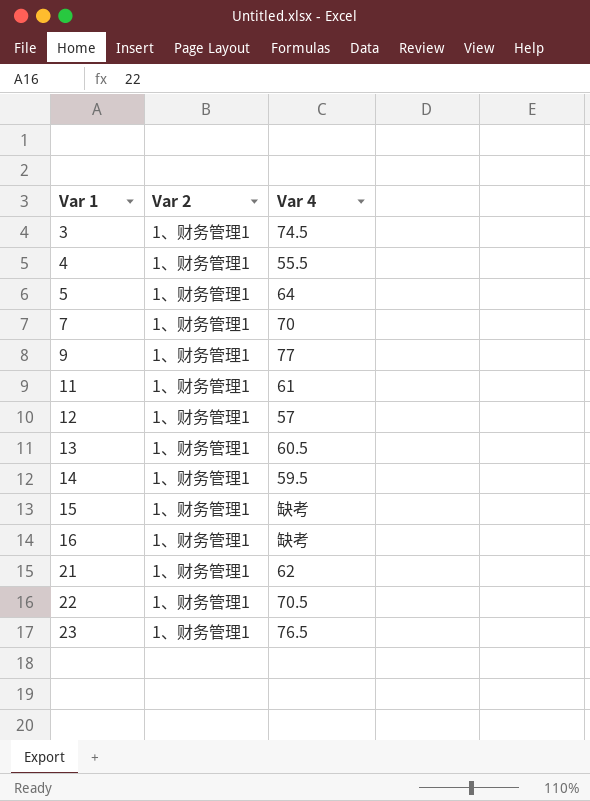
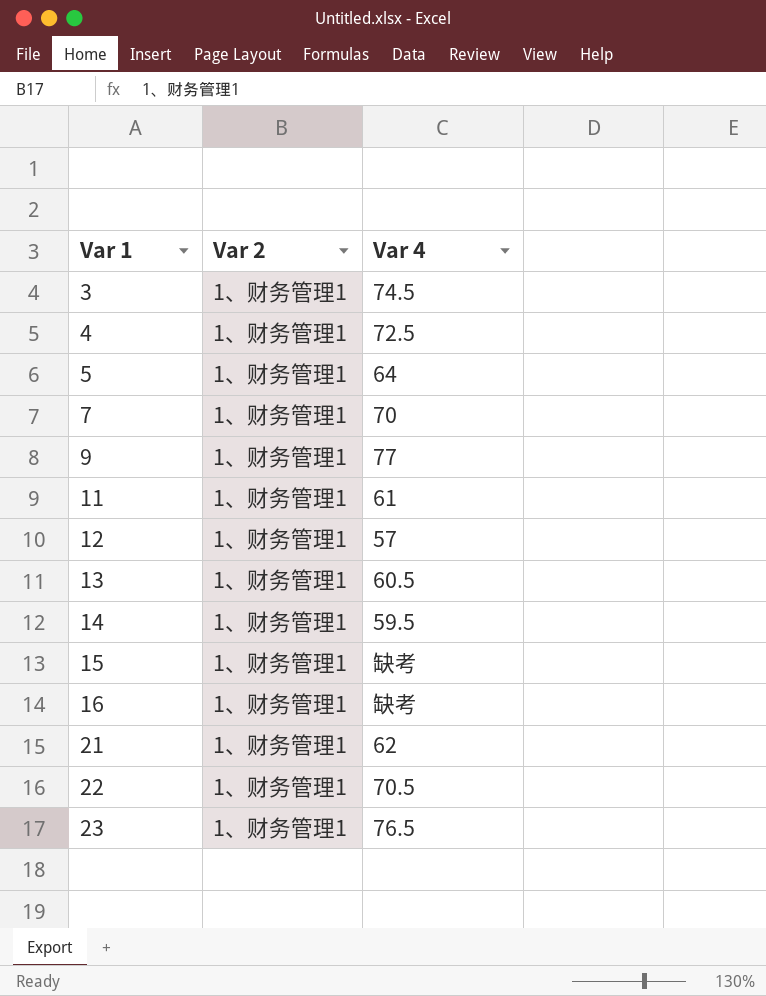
4 | Var 4: 55.5 -> 72.5

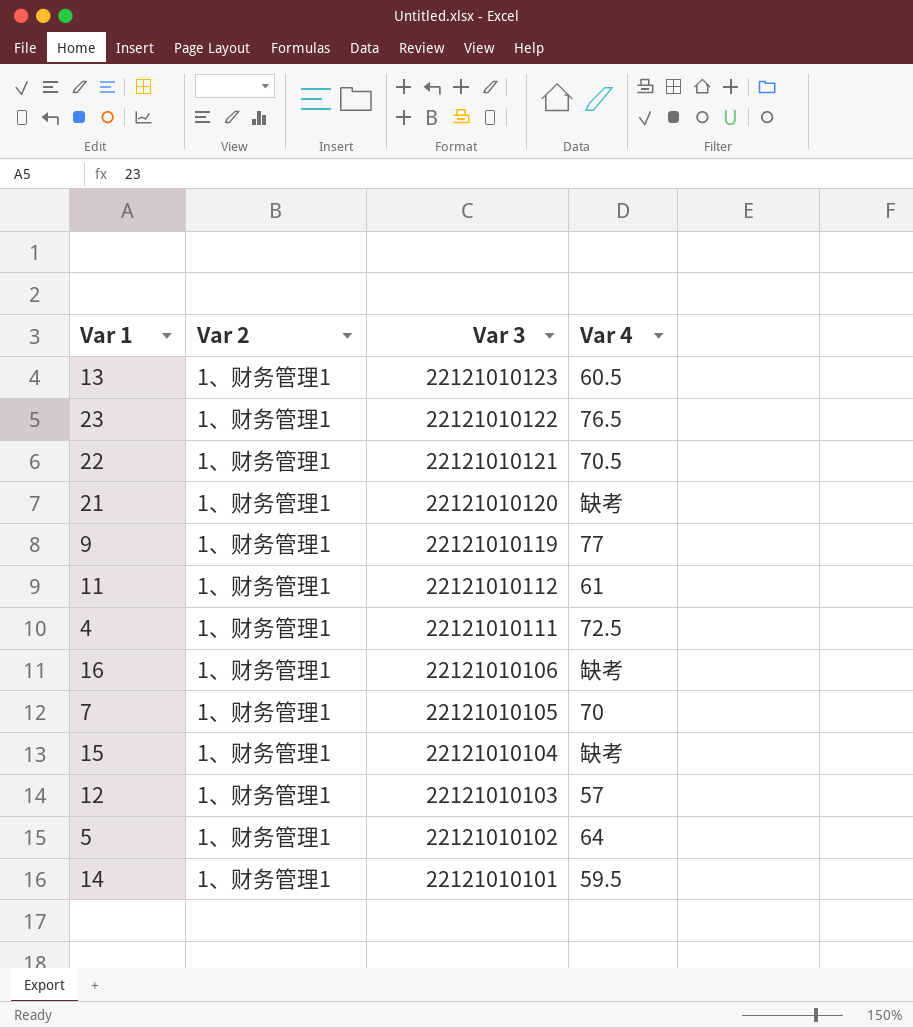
row order: Var 1 ascending -> Var 3 descending
column Var 3 | position: none -> 3
row 3: 1、财务管理1 | 74.5 -> none
21 | Var 4: 62 -> 缺考

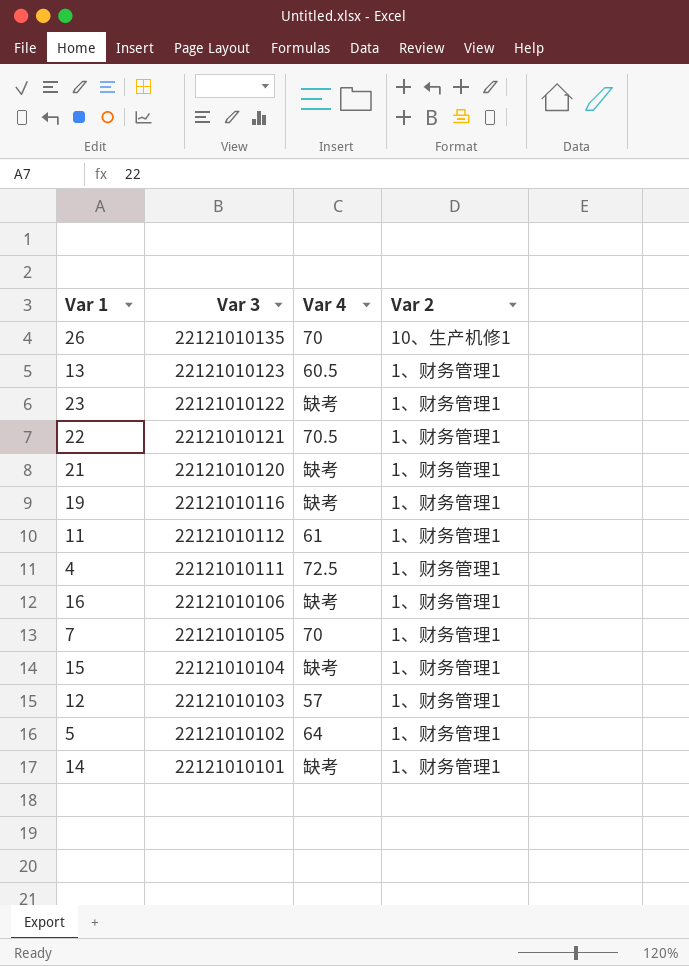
column Var 2 | position: 2 -> 4
row 9: 1、财务管理1 | 22121010119 | 77 -> none
row 26: none -> 22121010135 | 70 | 10、生产机修1
23 | Var 4: 76.5 -> 缺考
row 19: none -> 22121010116 | 缺考 | 1、财务管理1
14 | Var 4: 59.5 -> 缺考

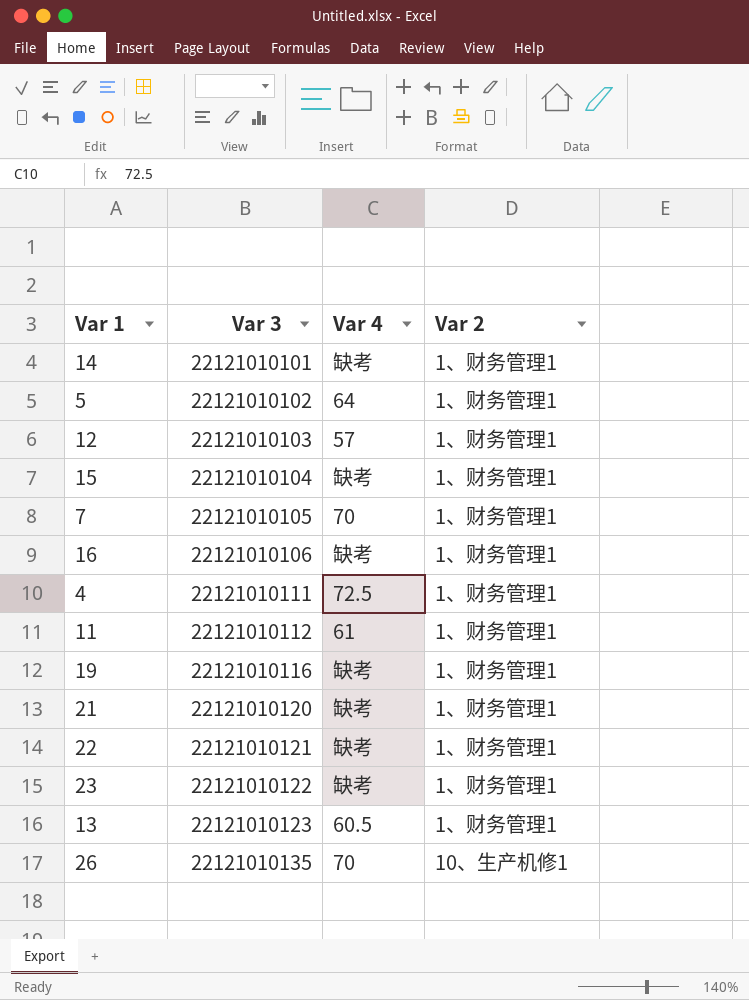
row order: Var 3 descending -> Var 3 ascending
22 | Var 4: 70.5 -> 缺考

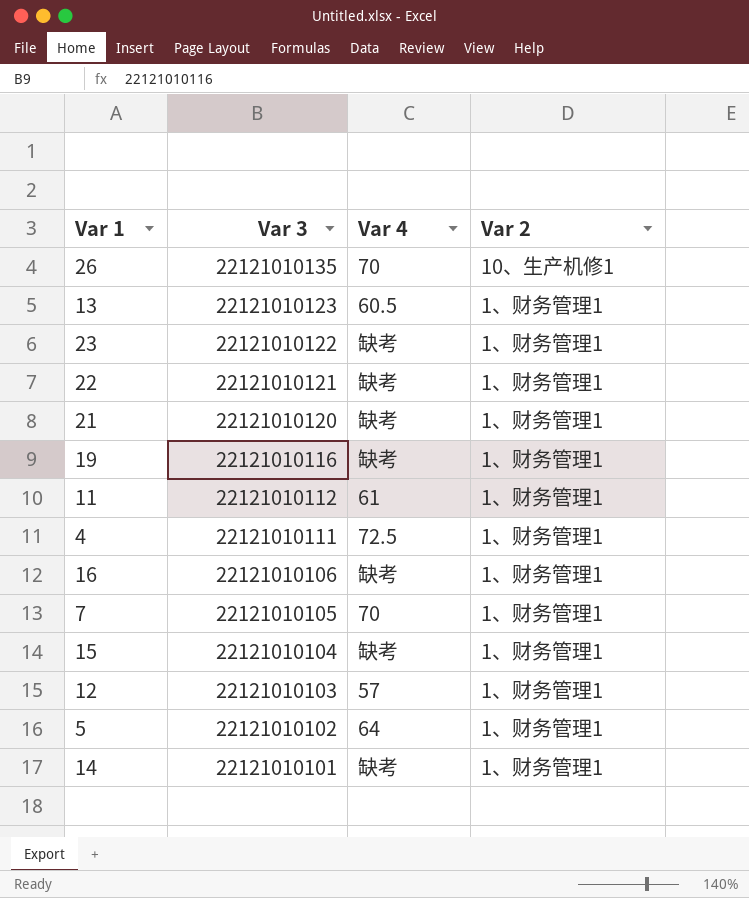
row order: Var 3 ascending -> Var 3 descending

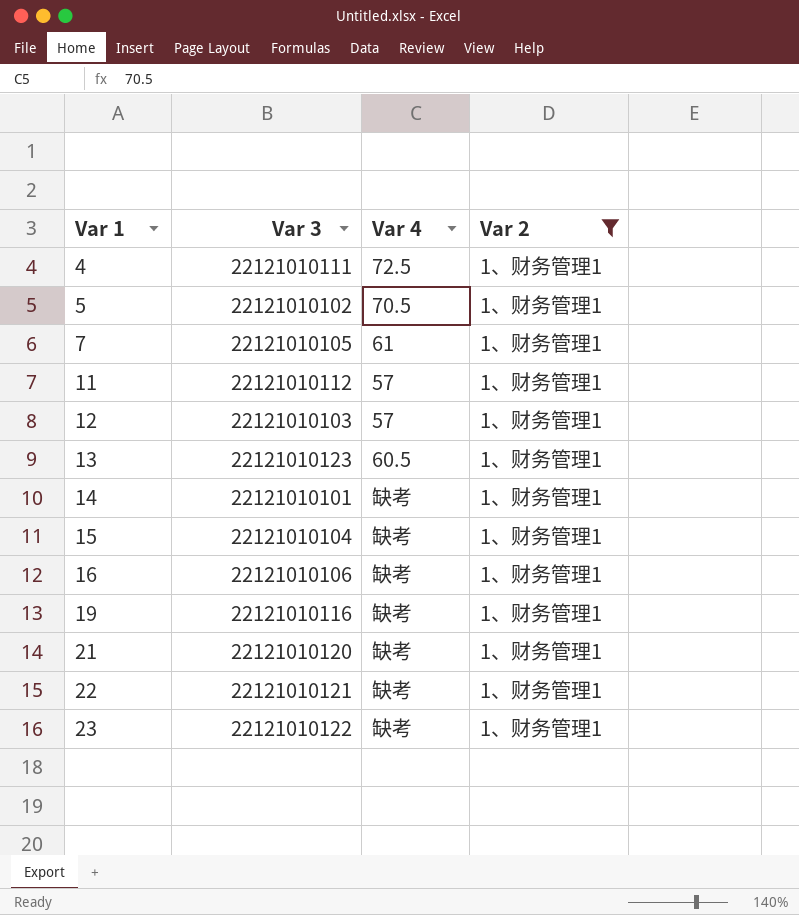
filter: none -> Var 2 = 1、财务管理1
row order: Var 3 descending -> Var 1 ascending
5 | Var 4: 64 -> 70.5
7 | Var 4: 70 -> 61
11 | Var 4: 61 -> 57

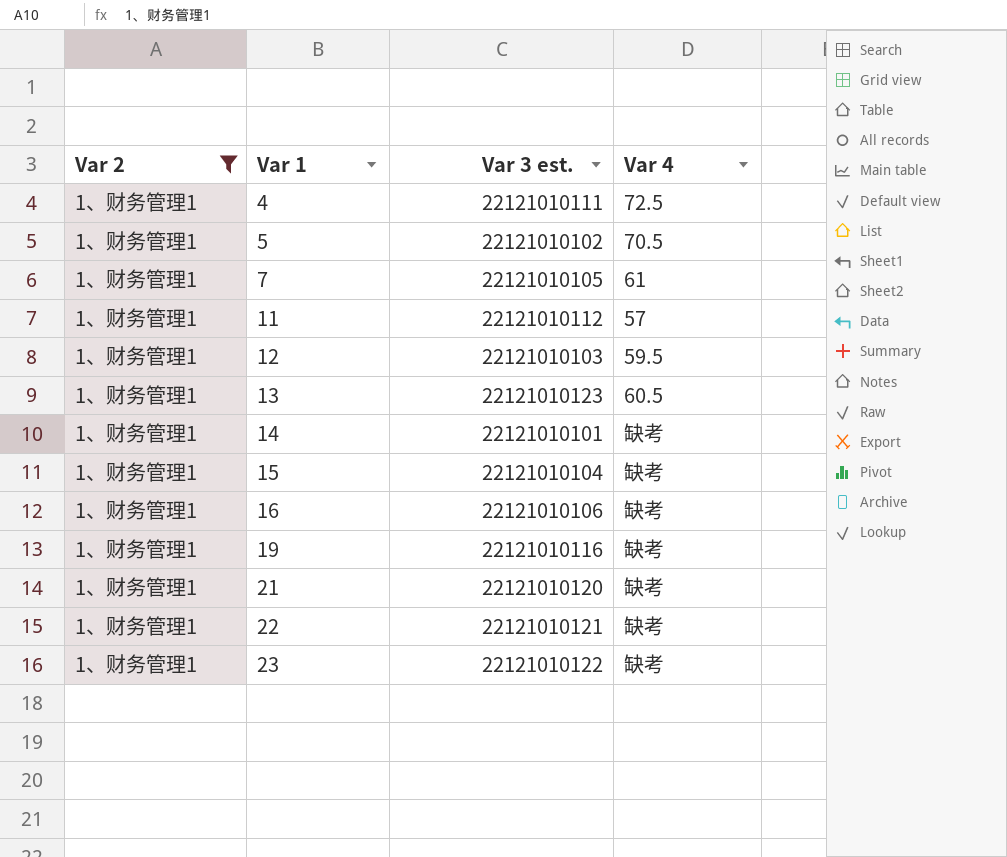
column Var 2 | position: 4 -> 1
column name: Var 3 -> Var 3 est.
12 | Var 4: 57 -> 59.5

